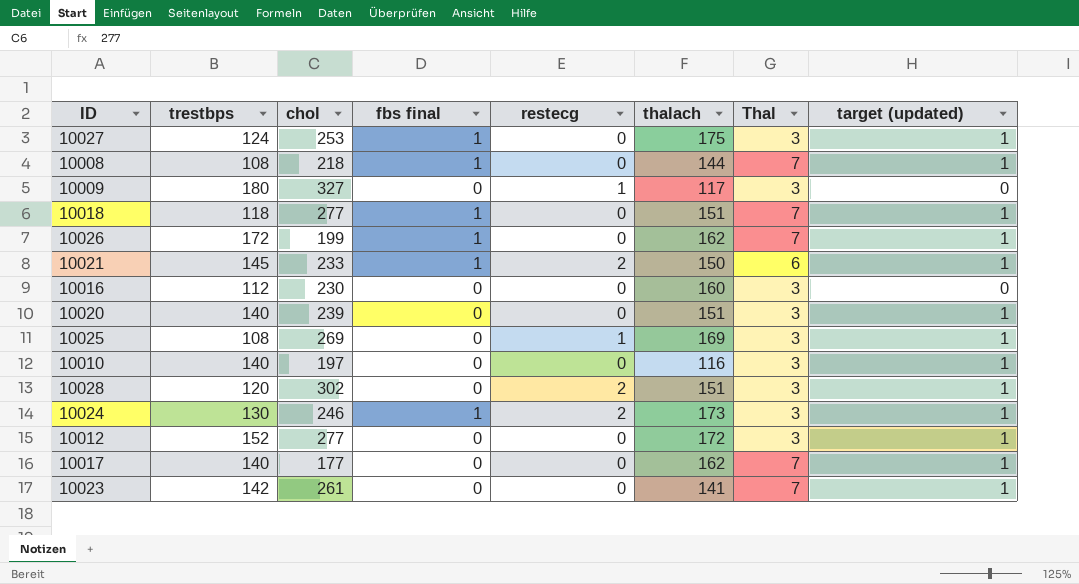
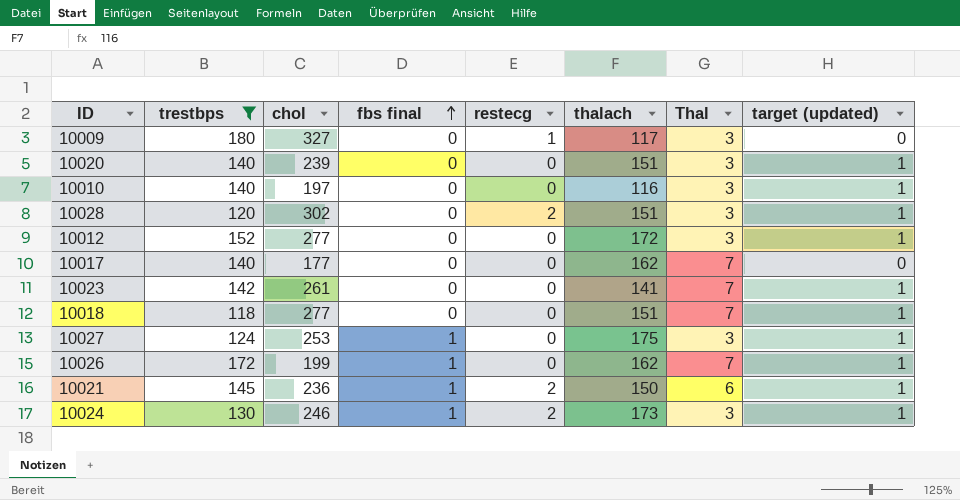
filter: none -> trestbps >= 118
row order: none -> fbs final ascending
10017 | target (updated): 1 -> 0
10018 | fbs final: 1 -> 0
10021 | chol: 233 -> 236

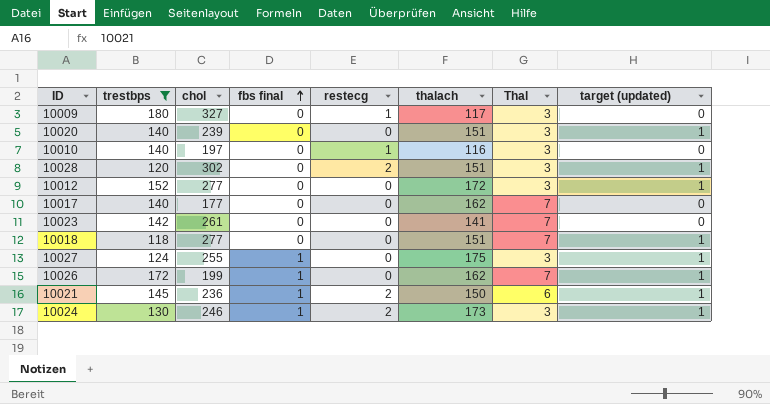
10010 | restecg: 0 -> 1
10010 | target (updated): 1 -> 0
10023 | target (updated): 1 -> 0
10027 | chol: 253 -> 255

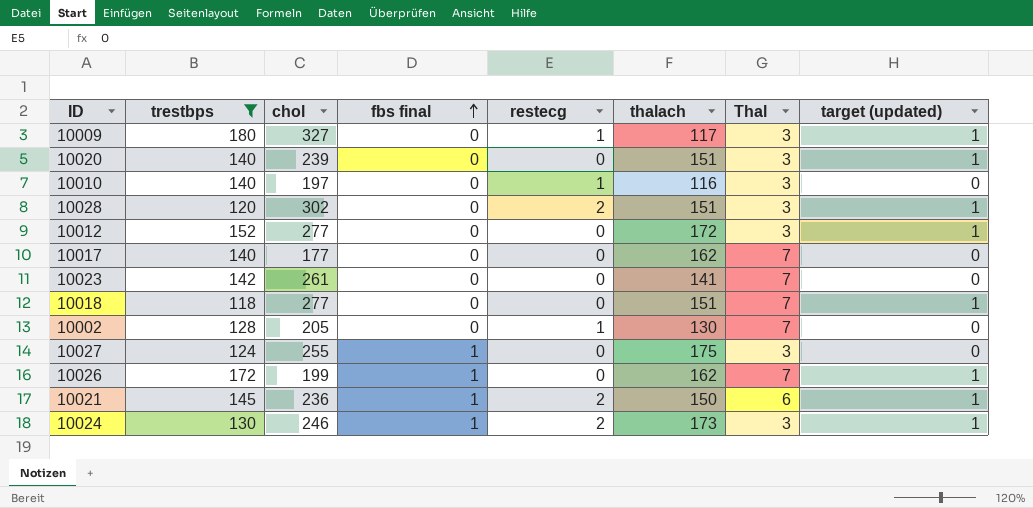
10009 | target (updated): 0 -> 1
row 10002: none -> 128 | 205 | 0 | 1 | 130 | 7 | 0
10027 | target (updated): 1 -> 0

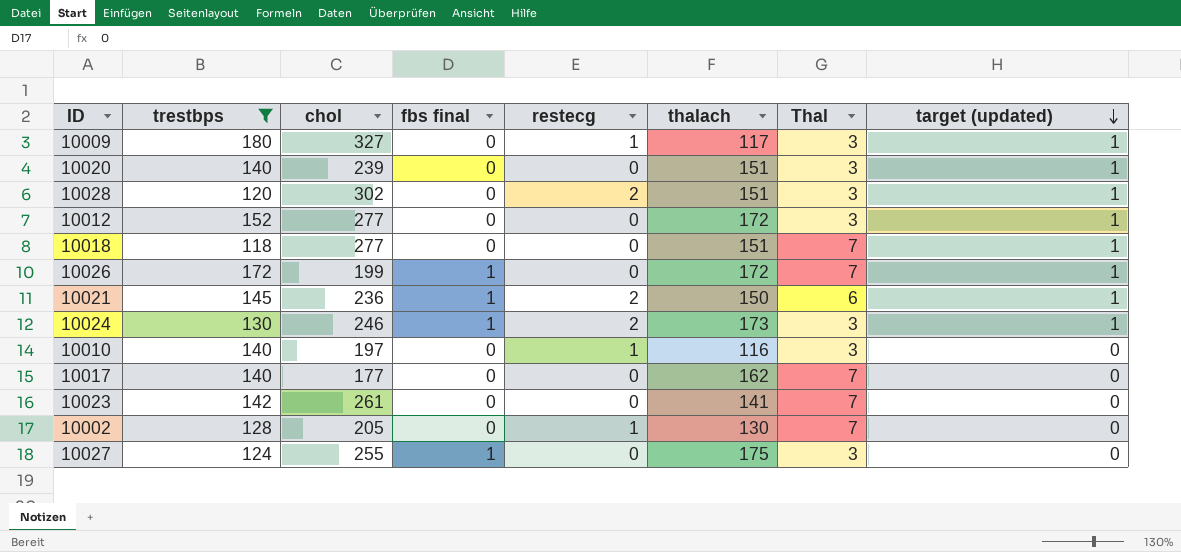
row order: fbs final ascending -> target (updated) descending
10026 | thalach: 162 -> 172

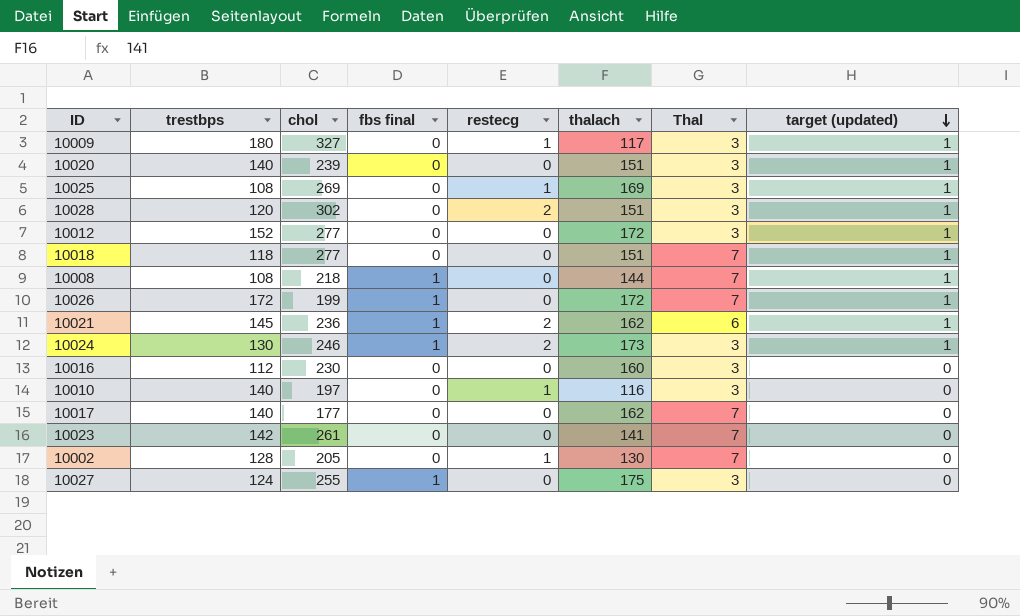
filter: trestbps >= 118 -> none
10021 | thalach: 150 -> 162

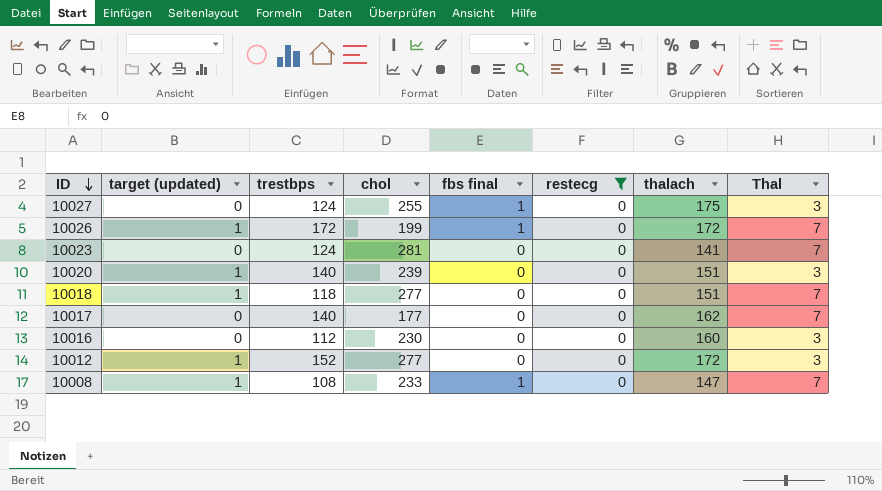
filter: none -> restecg = 0
row order: target (updated) descending -> ID descending
column target (updated) | position: 8 -> 2
10023 | trestbps: 142 -> 124
10023 | chol: 261 -> 281
10008 | chol: 218 -> 233
10008 | thalach: 144 -> 147

